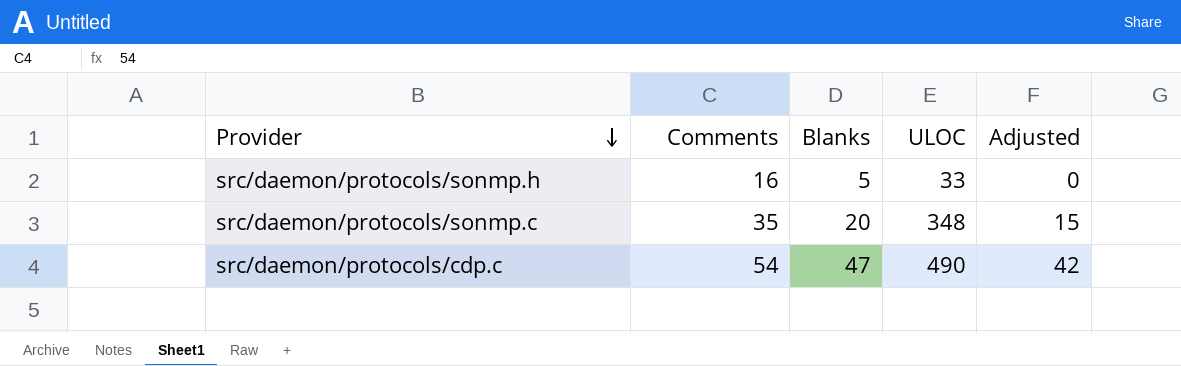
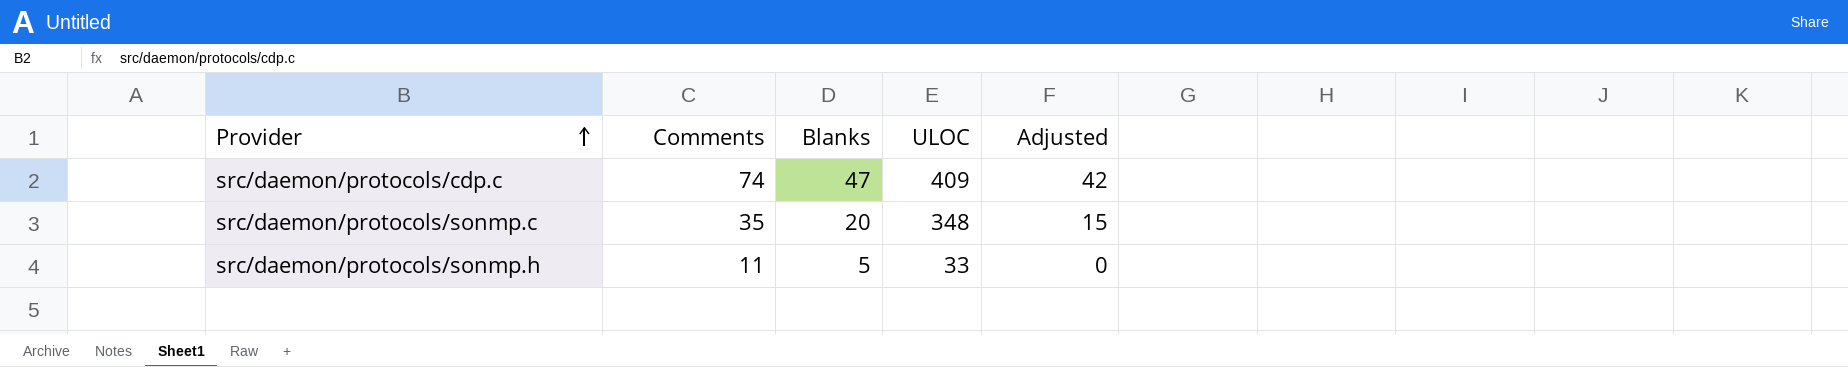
row order: Provider descending -> Provider ascending
src/daemon/protocols/cdp.c | Comments: 54 -> 74
src/daemon/protocols/cdp.c | ULOC: 490 -> 409
src/daemon/protocols/sonmp.h | Comments: 16 -> 11

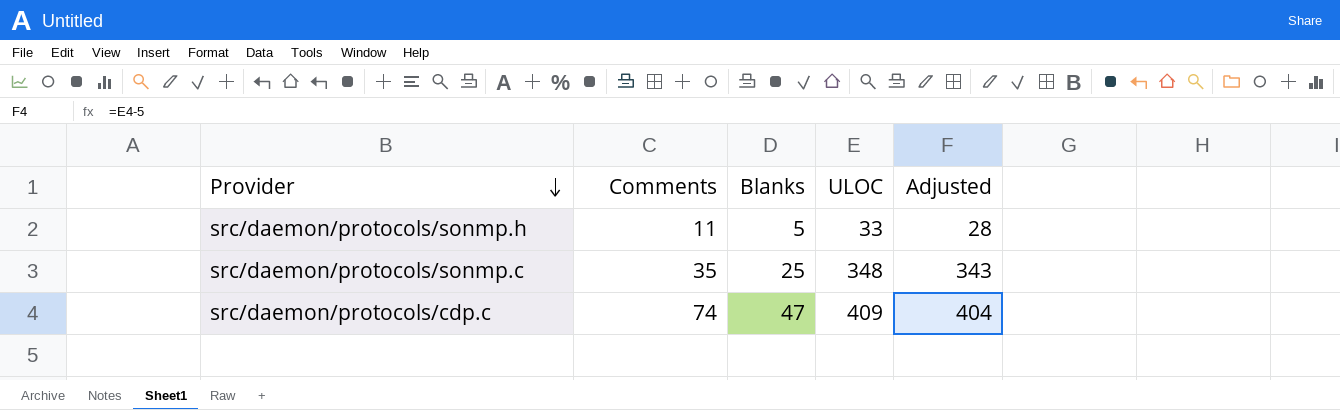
row order: Provider ascending -> Provider descending
column Adjusted | formula: [Blanks] - 5 -> [ULOC] - 5
src/daemon/protocols/sonmp.c | Blanks: 20 -> 25

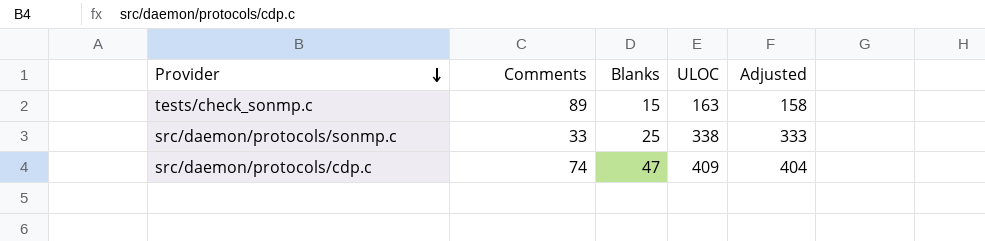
row src/daemon/protocols/sonmp.h: 11 | 5 | 33 | 28 -> none
row tests/check_sonmp.c: none -> 89 | 15 | 163 | 158
src/daemon/protocols/sonmp.c | Comments: 35 -> 33
src/daemon/protocols/sonmp.c | ULOC: 348 -> 338
src/daemon/protocols/sonmp.c | Adjusted: 343 -> 333

